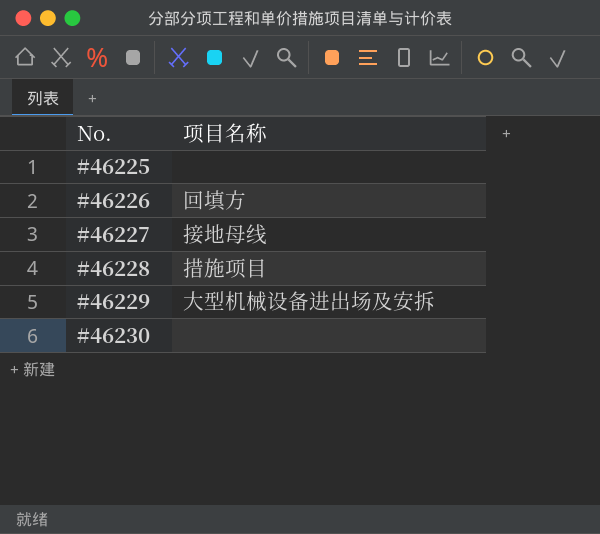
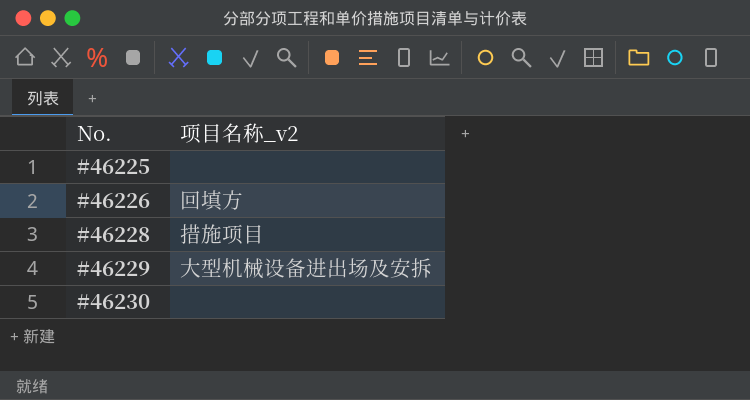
column name: 项目名称 -> 项目名称_v2
row #46227: 接地母线 -> none

